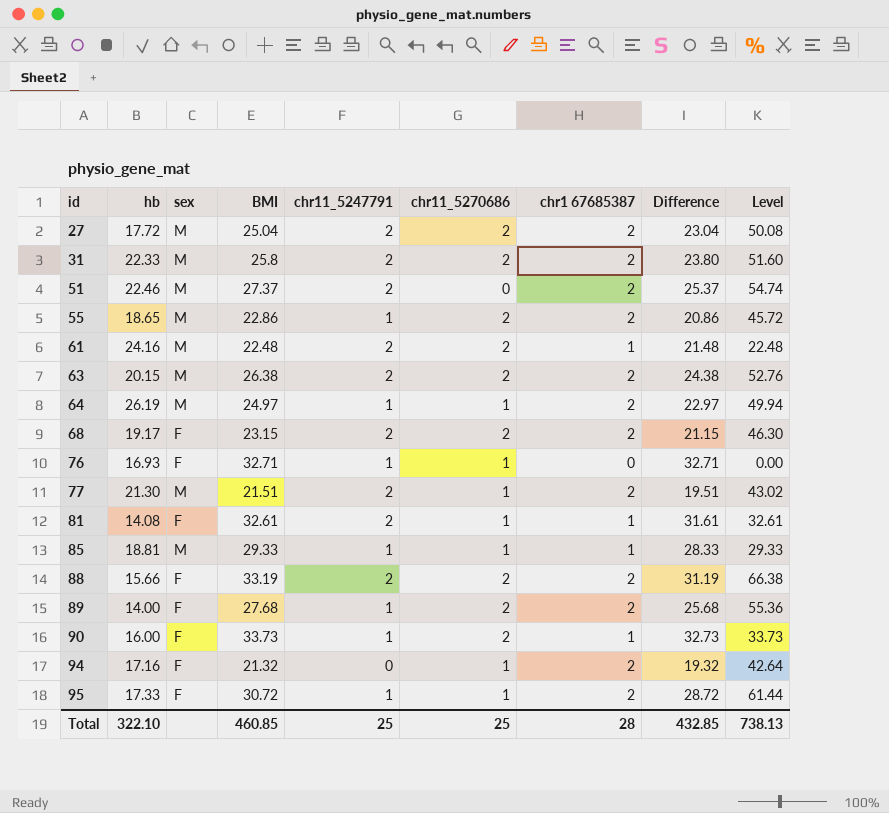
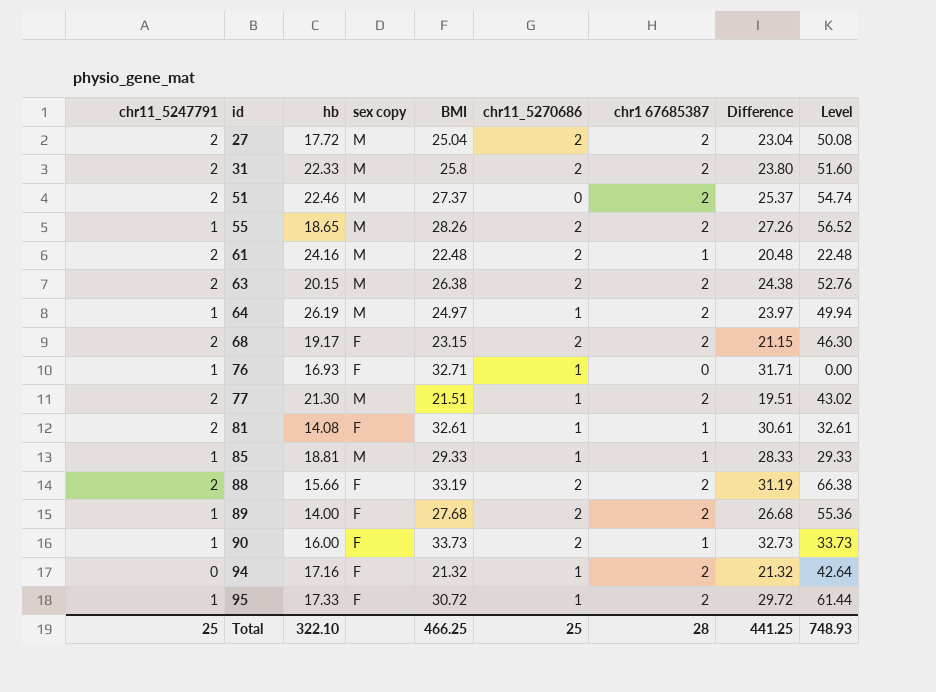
column chr11_5247791 | position: 5 -> 1
column name: sex -> sex copy
column Difference | formula: [BMI] - [chr1 67685387] -> [BMI] - [chr11_5247791]
55 | BMI: 22.86 -> 28.26
55 | Level: 45.72 -> 56.52
Total | BMI: 460.85 -> 466.25
Total | Difference: 432.85 -> 441.25
Total | Level: 738.13 -> 748.93

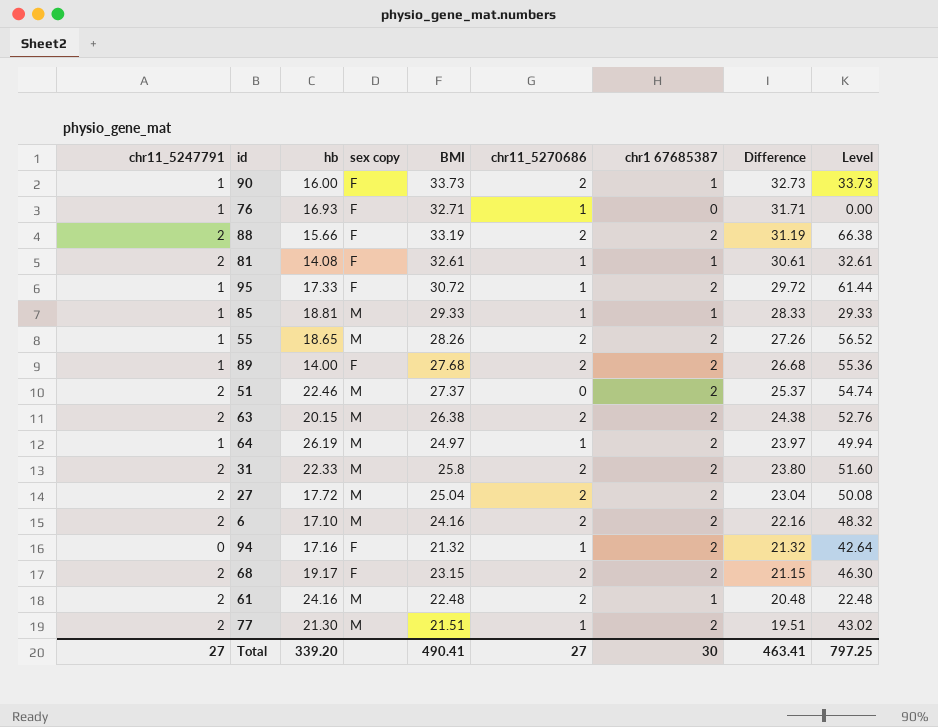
row order: id ascending -> Difference descending
row 6: none -> 2 | 17.10 | M | 24.16 | 2 | 2 | 22.16 | 48.32
Total | chr11_5247791: 25 -> 27
Total | hb: 322.10 -> 339.20
Total | BMI: 466.25 -> 490.41
Total | chr11_5270686: 25 -> 27
Total | chr1 67685387: 28 -> 30
Total | Difference: 441.25 -> 463.41
Total | Level: 748.93 -> 797.25

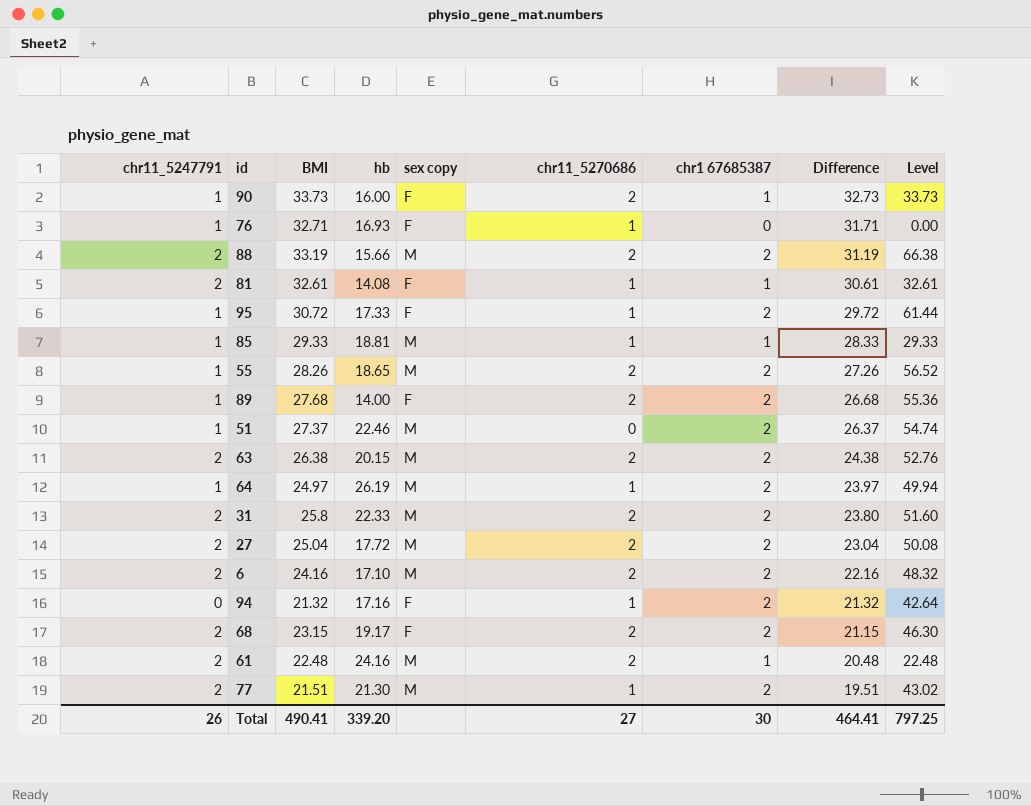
column BMI | position: 5 -> 3
88 | sex copy: F -> M
51 | chr11_5247791: 2 -> 1
51 | Difference: 25.37 -> 26.37
Total | chr11_5247791: 27 -> 26
Total | Difference: 463.41 -> 464.41

